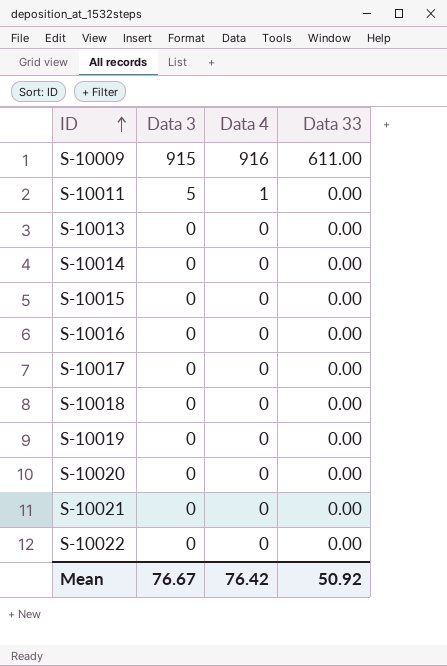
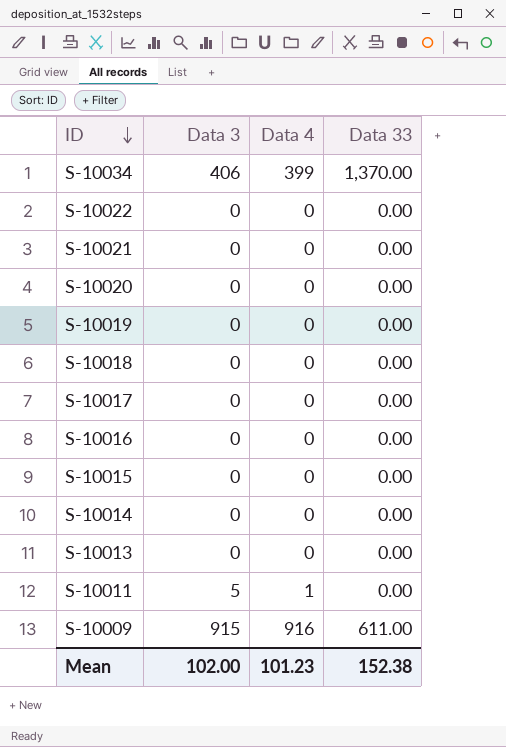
row order: ID ascending -> ID descending
row S-10034: none -> 406 | 399 | 1,370.00
Mean | Data 3: 76.67 -> 102.00
Mean | Data 4: 76.42 -> 101.23
Mean | Data 33: 50.92 -> 152.38

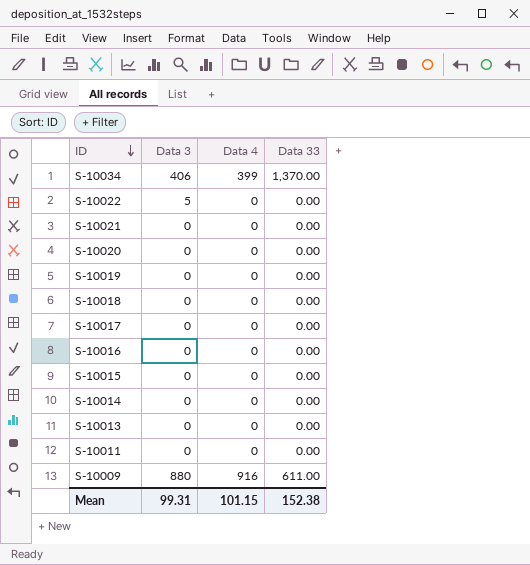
S-10022 | Data 3: 0 -> 5
S-10011 | Data 3: 5 -> 0
S-10011 | Data 4: 1 -> 0
S-10009 | Data 3: 915 -> 880
Mean | Data 3: 102.00 -> 99.31
Mean | Data 4: 101.23 -> 101.15

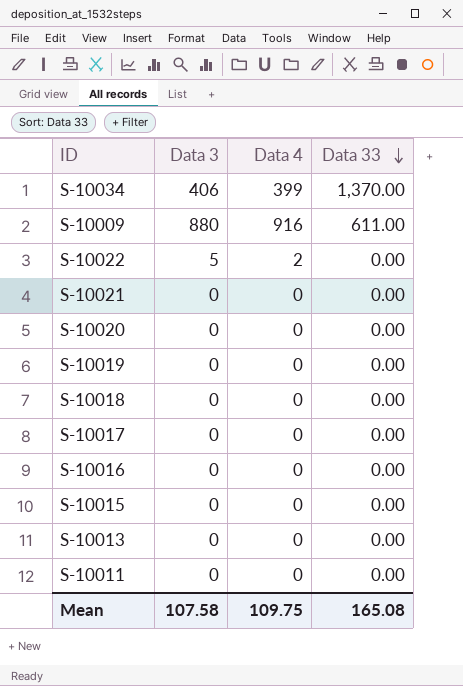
row order: ID descending -> Data 33 descending
row S-10014: 0 | 0 | 0.00 -> none
S-10022 | Data 4: 0 -> 2
Mean | Data 3: 99.31 -> 107.58
Mean | Data 4: 101.15 -> 109.75
Mean | Data 33: 152.38 -> 165.08

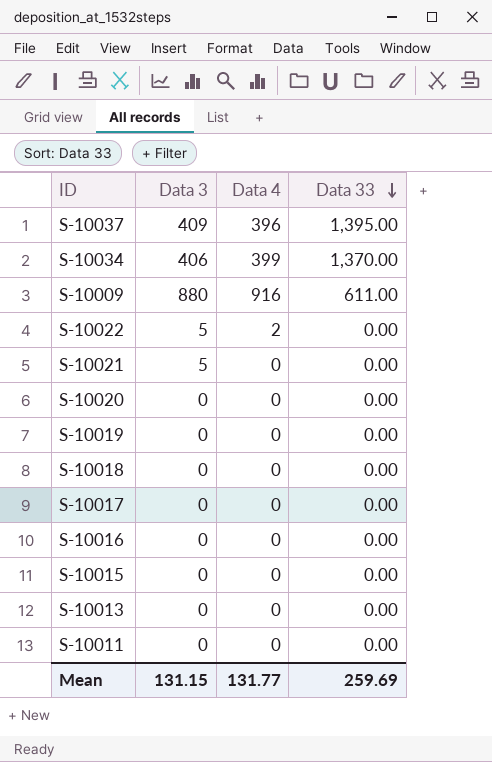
row S-10037: none -> 409 | 396 | 1,395.00
S-10021 | Data 3: 0 -> 5
Mean | Data 3: 107.58 -> 131.15
Mean | Data 4: 109.75 -> 131.77
Mean | Data 33: 165.08 -> 259.69

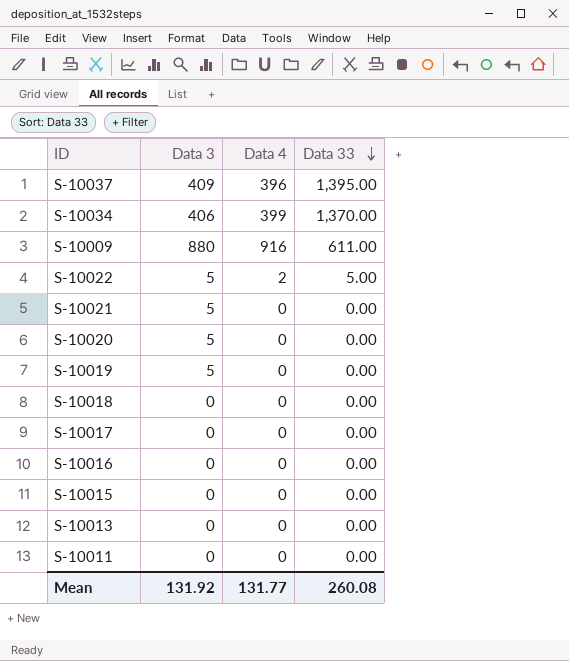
S-10022 | Data 33: 0.00 -> 5.00
S-10020 | Data 3: 0 -> 5
S-10019 | Data 3: 0 -> 5
Mean | Data 3: 131.15 -> 131.92
Mean | Data 33: 259.69 -> 260.08

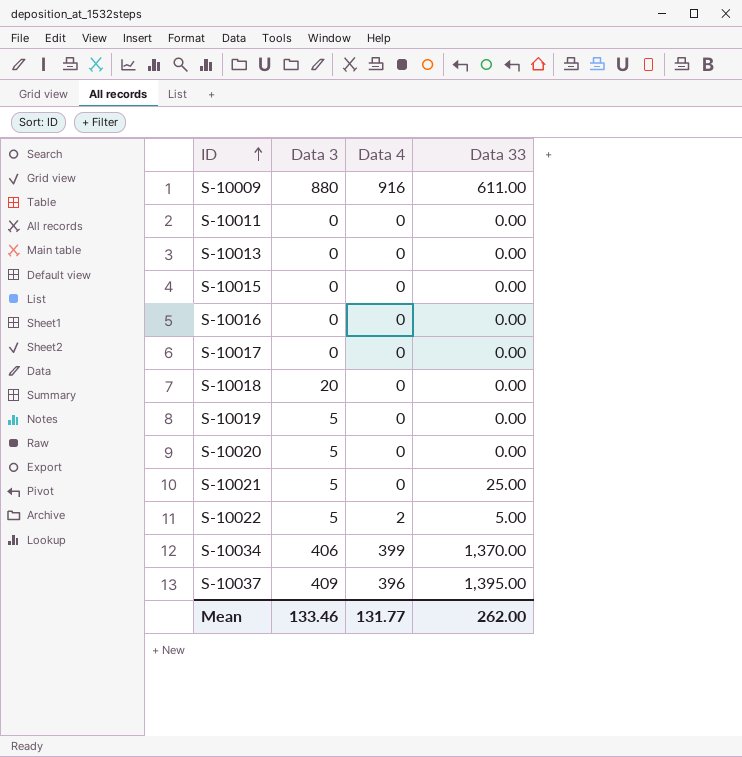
row order: Data 33 descending -> ID ascending
S-10018 | Data 3: 0 -> 20
S-10021 | Data 33: 0.00 -> 25.00
Mean | Data 3: 131.92 -> 133.46
Mean | Data 33: 260.08 -> 262.00

